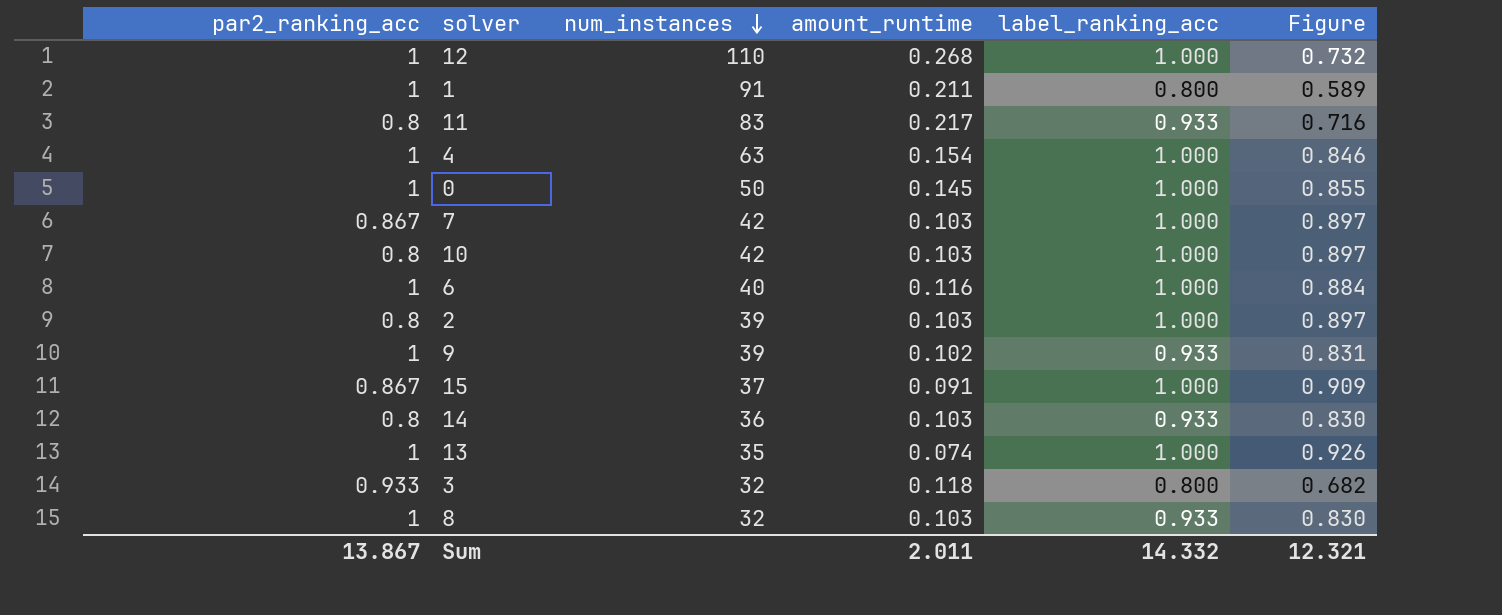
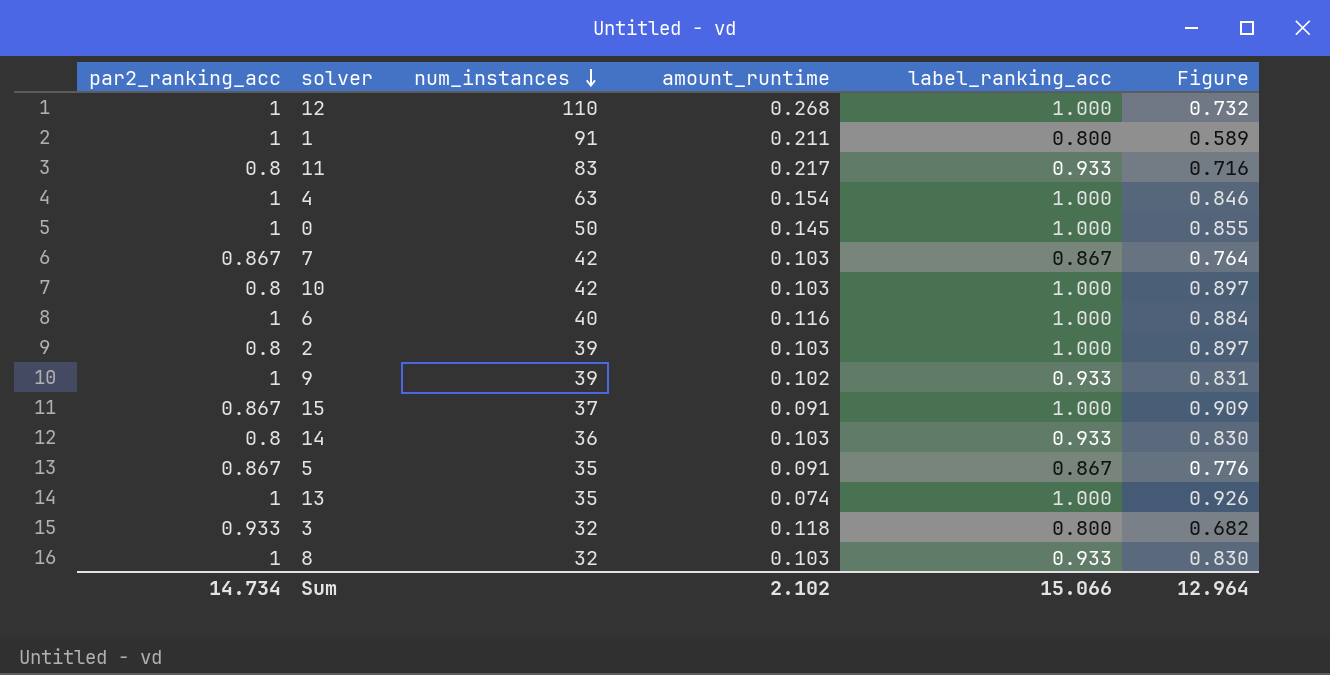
7 | label_ranking_acc: 1.000 -> 0.867
7 | Figure: 0.897 -> 0.764
row 5: none -> 0.867 | 35 | 0.091 | 0.867 | 0.776
Sum | par2_ranking_acc: 13.867 -> 14.734
Sum | amount_runtime: 2.011 -> 2.102
Sum | label_ranking_acc: 14.332 -> 15.066
Sum | Figure: 12.321 -> 12.964

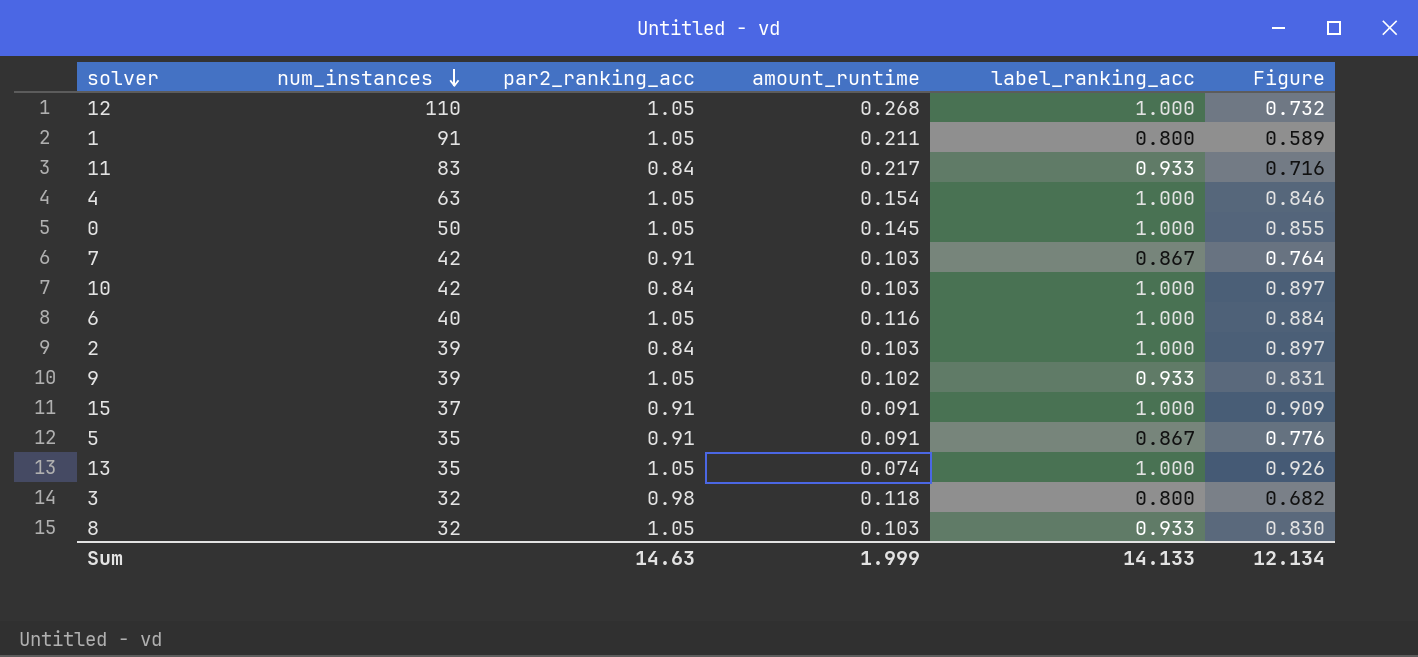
column par2_ranking_acc | position: 1 -> 3
row 14: 0.8 | 36 | 0.103 | 0.933 | 0.830 -> none
12 | par2_ranking_acc: 1 -> 1.05
1 | par2_ranking_acc: 1 -> 1.05
11 | par2_ranking_acc: 0.8 -> 0.84
4 | par2_ranking_acc: 1 -> 1.05
0 | par2_ranking_acc: 1 -> 1.05
7 | par2_ranking_acc: 0.867 -> 0.91
10 | par2_ranking_acc: 0.8 -> 0.84
6 | par2_ranking_acc: 1 -> 1.05
2 | par2_ranking_acc: 0.8 -> 0.84
9 | par2_ranking_acc: 1 -> 1.05
15 | par2_ranking_acc: 0.867 -> 0.91
5 | par2_ranking_acc: 0.867 -> 0.91
13 | par2_ranking_acc: 1 -> 1.05
3 | par2_ranking_acc: 0.933 -> 0.98
8 | par2_ranking_acc: 1 -> 1.05
Sum | par2_ranking_acc: 14.734 -> 14.63
Sum | amount_runtime: 2.102 -> 1.999
Sum | label_ranking_acc: 15.066 -> 14.133
Sum | Figure: 12.964 -> 12.134

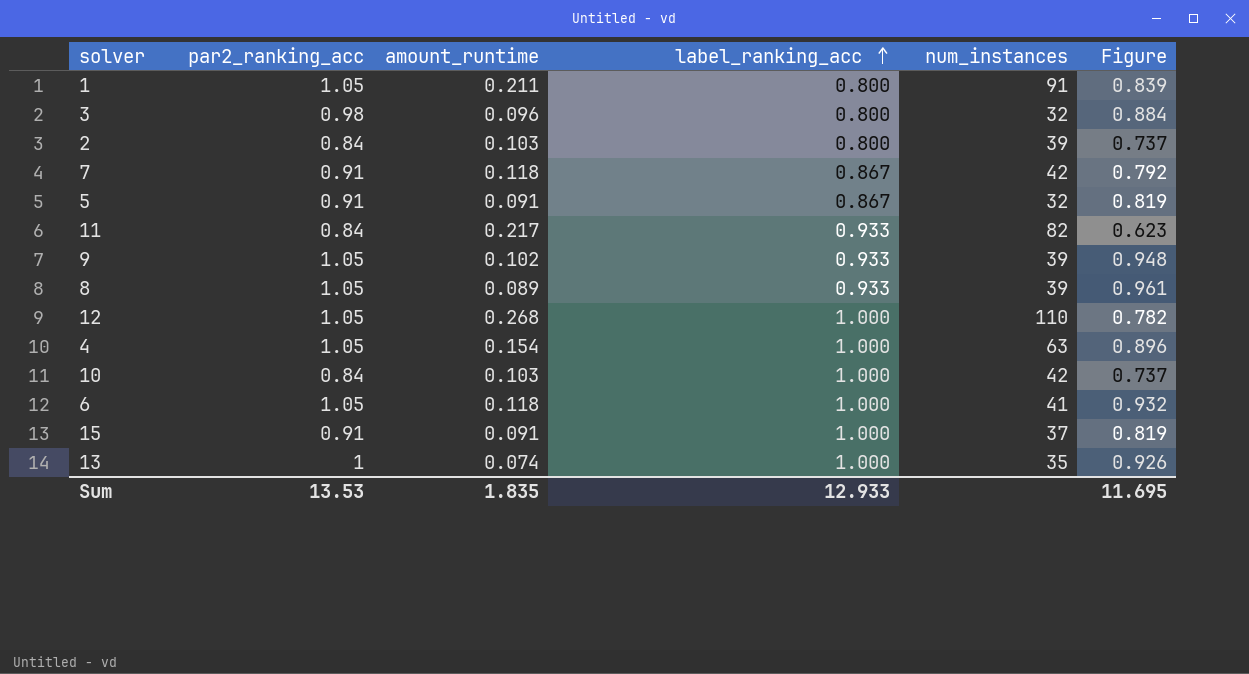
row order: num_instances descending -> label_ranking_acc ascending
column num_instances | position: 2 -> 5
column Figure | formula: [label_ranking_acc] - [amount_runtime] -> [par2_ranking_acc] - [amount_runtime]
row 0: 50 | 1.05 | 0.145 | 1.000 | 0.855 -> none
3 | amount_runtime: 0.118 -> 0.096
2 | label_ranking_acc: 1.000 -> 0.800
7 | amount_runtime: 0.103 -> 0.118
5 | num_instances: 35 -> 32
11 | num_instances: 83 -> 82
8 | amount_runtime: 0.103 -> 0.089
8 | num_instances: 32 -> 39
6 | amount_runtime: 0.116 -> 0.118
6 | num_instances: 40 -> 41
13 | par2_ranking_acc: 1.05 -> 1
Sum | par2_ranking_acc: 14.63 -> 13.53
Sum | amount_runtime: 1.999 -> 1.835
Sum | label_ranking_acc: 14.133 -> 12.933
Sum | Figure: 12.134 -> 11.695

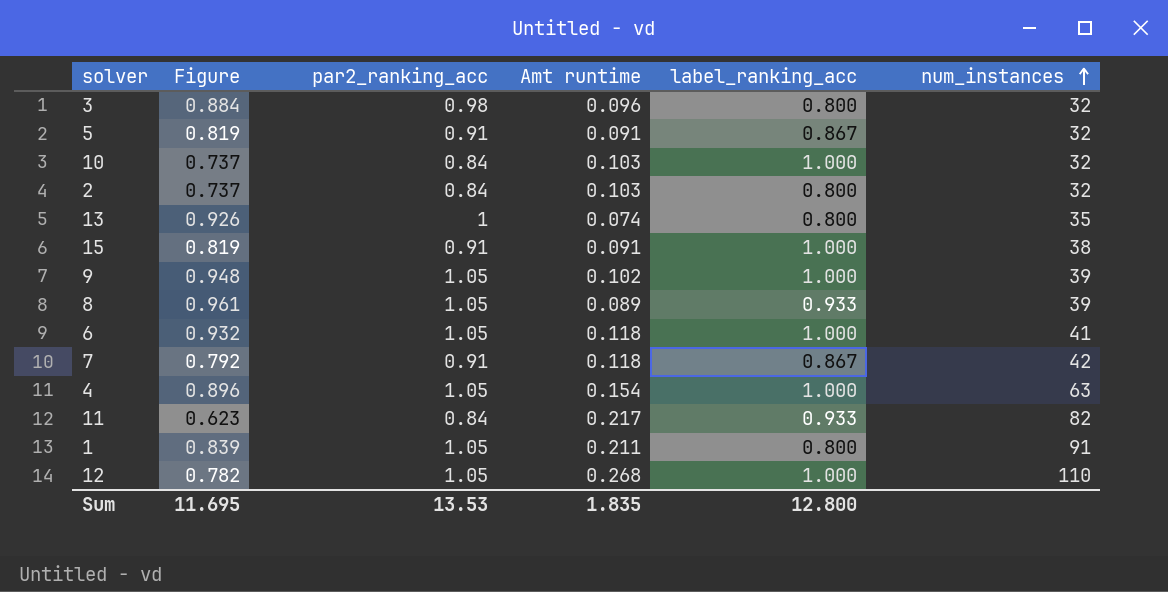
row order: label_ranking_acc ascending -> num_instances ascending
column Figure | position: 6 -> 2
column name: amount_runtime -> Amt runtime
10 | num_instances: 42 -> 32
2 | num_instances: 39 -> 32
13 | label_ranking_acc: 1.000 -> 0.800
15 | num_instances: 37 -> 38
9 | label_ranking_acc: 0.933 -> 1.000
Sum | label_ranking_acc: 12.933 -> 12.800

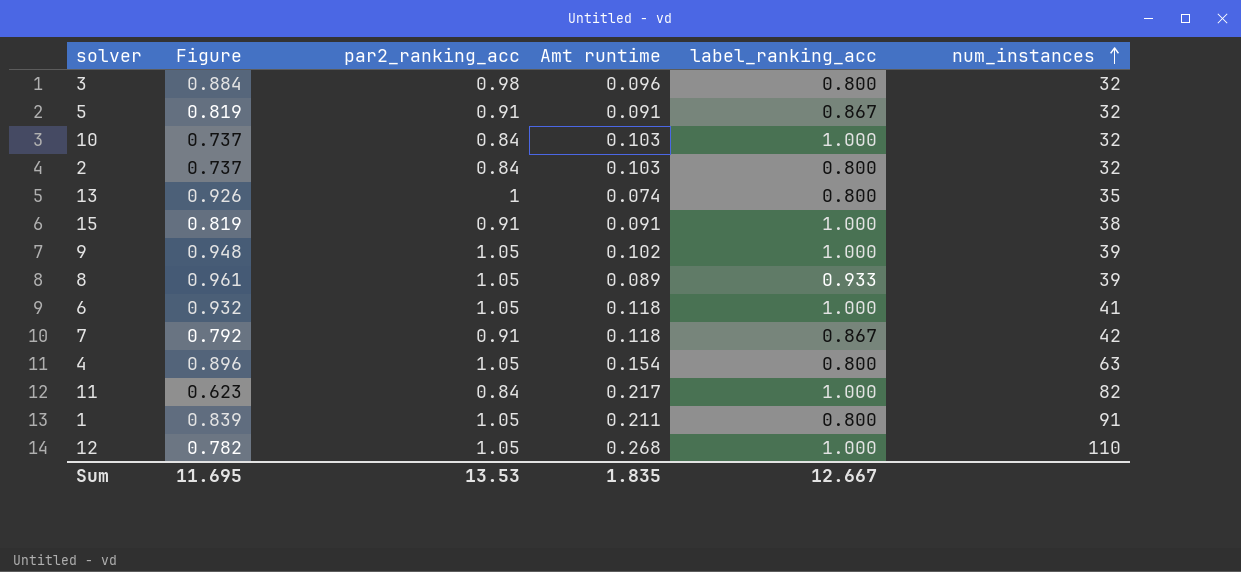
4 | label_ranking_acc: 1.000 -> 0.800
11 | label_ranking_acc: 0.933 -> 1.000
Sum | label_ranking_acc: 12.800 -> 12.667

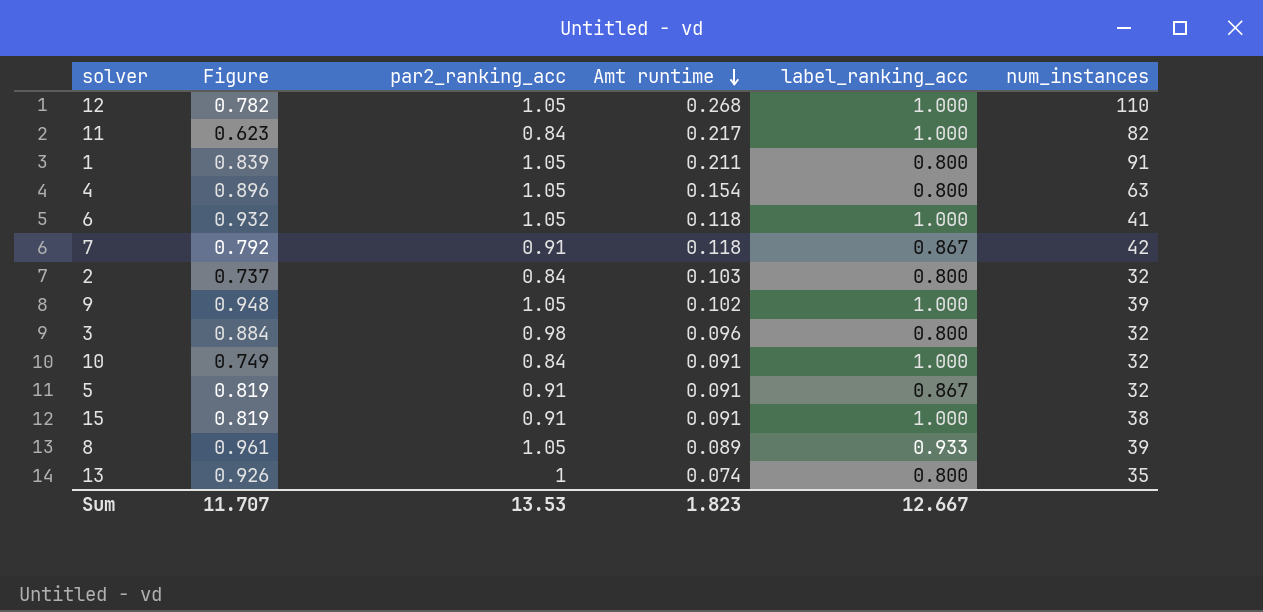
row order: num_instances ascending -> Amt runtime descending
10 | Figure: 0.737 -> 0.749
10 | Amt runtime: 0.103 -> 0.091
Sum | Figure: 11.695 -> 11.707
Sum | Amt runtime: 1.835 -> 1.823

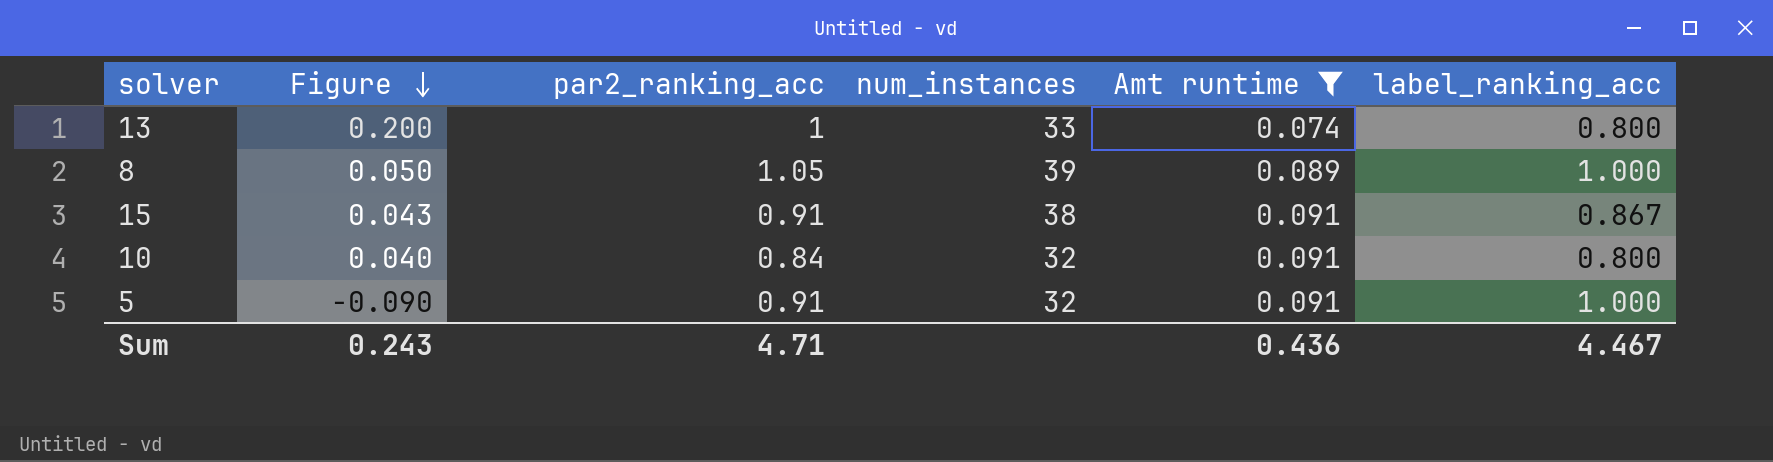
filter: none -> Amt runtime <= 0.091
row order: Amt runtime descending -> Figure descending
column Figure | formula: [par2_ranking_acc] - [Amt runtime] -> [par2_ranking_acc] - [label_ranking_acc]
column num_instances | position: 6 -> 4
13 | num_instances: 35 -> 33
8 | label_ranking_acc: 0.933 -> 1.000
15 | label_ranking_acc: 1.000 -> 0.867
10 | label_ranking_acc: 1.000 -> 0.800
5 | label_ranking_acc: 0.867 -> 1.000
Sum | Figure: 11.707 -> 0.243
Sum | par2_ranking_acc: 13.53 -> 4.71
Sum | Amt runtime: 1.823 -> 0.436
Sum | label_ranking_acc: 12.667 -> 4.467

